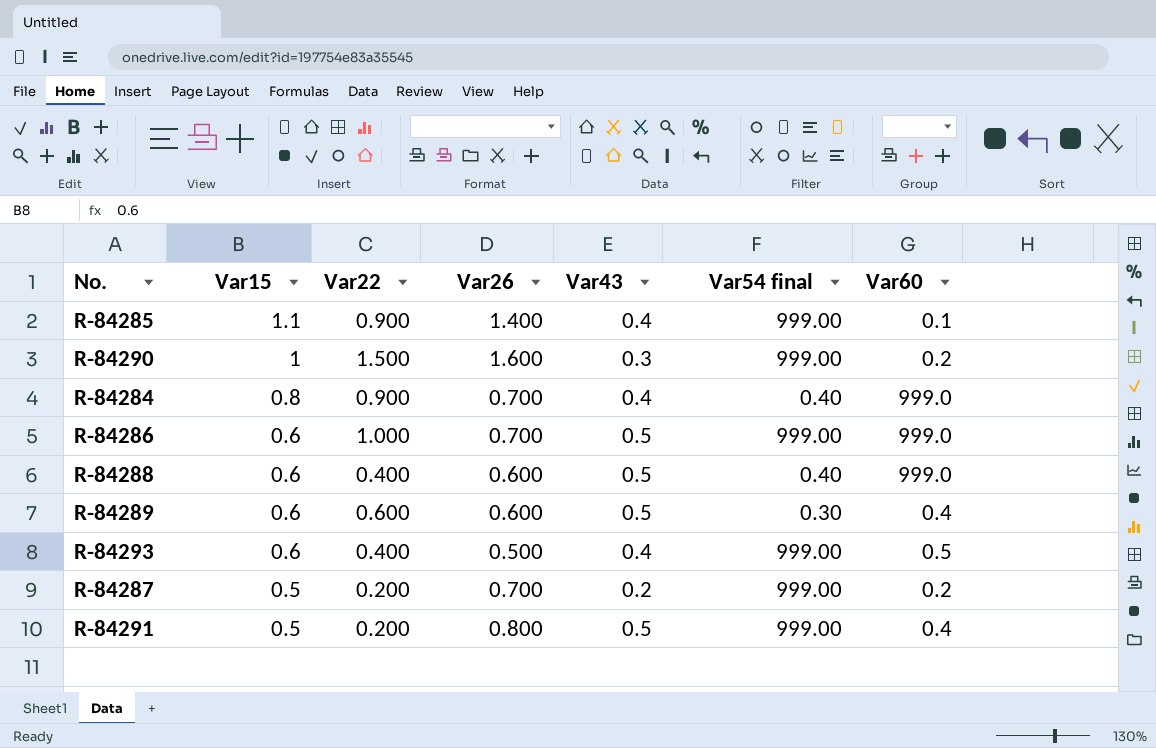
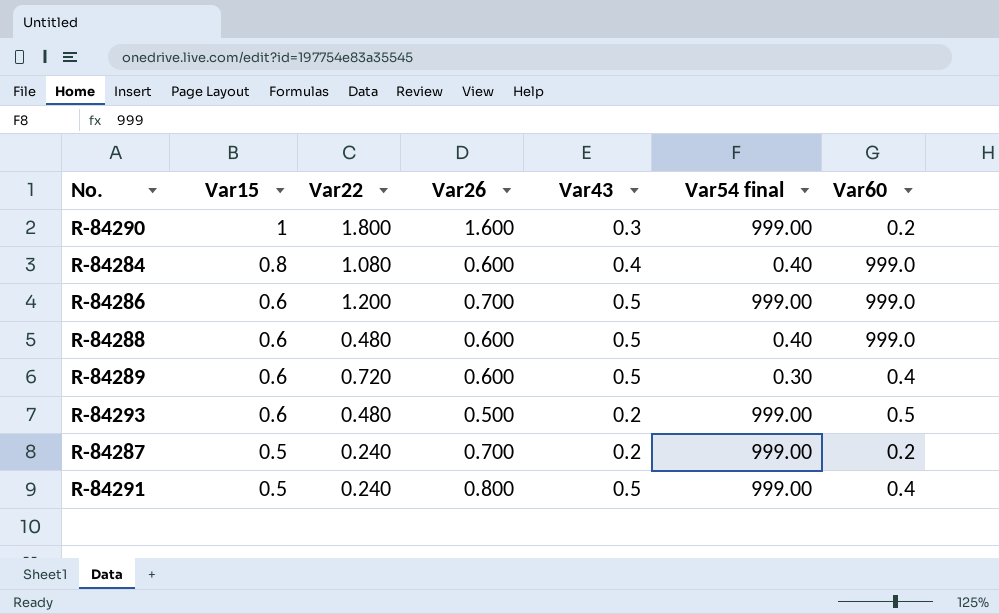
row R-84285: 1.1 | 0.900 | 1.400 | 0.4 | 999.00 | 0.1 -> none
R-84290 | Var22: 1.500 -> 1.800
R-84284 | Var22: 0.900 -> 1.080
R-84284 | Var26: 0.700 -> 0.600
R-84286 | Var22: 1.000 -> 1.200
R-84288 | Var22: 0.400 -> 0.480
R-84289 | Var22: 0.600 -> 0.720
R-84293 | Var22: 0.400 -> 0.480
R-84293 | Var43: 0.4 -> 0.2
R-84287 | Var22: 0.200 -> 0.240
R-84291 | Var22: 0.200 -> 0.240

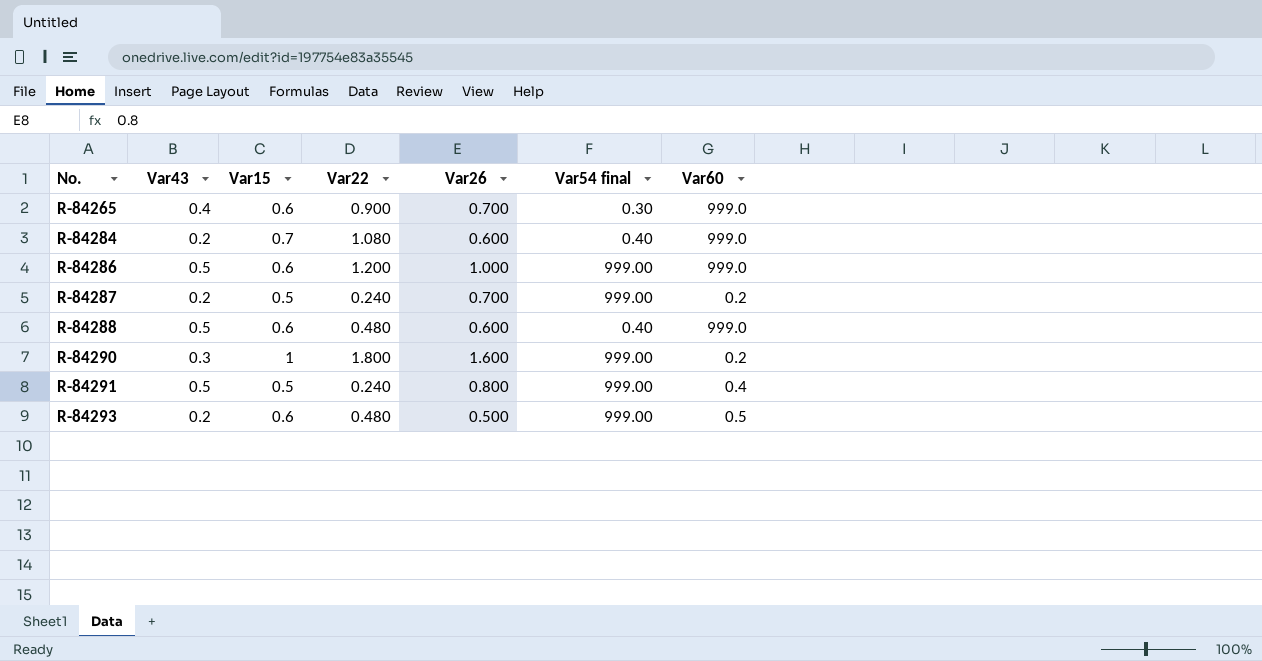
row order: Var15 descending -> No. ascending
column Var43 | position: 5 -> 2
row R-84289: 0.6 | 0.720 | 0.600 | 0.5 | 0.30 | 0.4 -> none
row R-84265: none -> 0.4 | 0.6 | 0.900 | 0.700 | 0.30 | 999.0
R-84284 | Var43: 0.4 -> 0.2
R-84284 | Var15: 0.8 -> 0.7
R-84286 | Var26: 0.700 -> 1.000

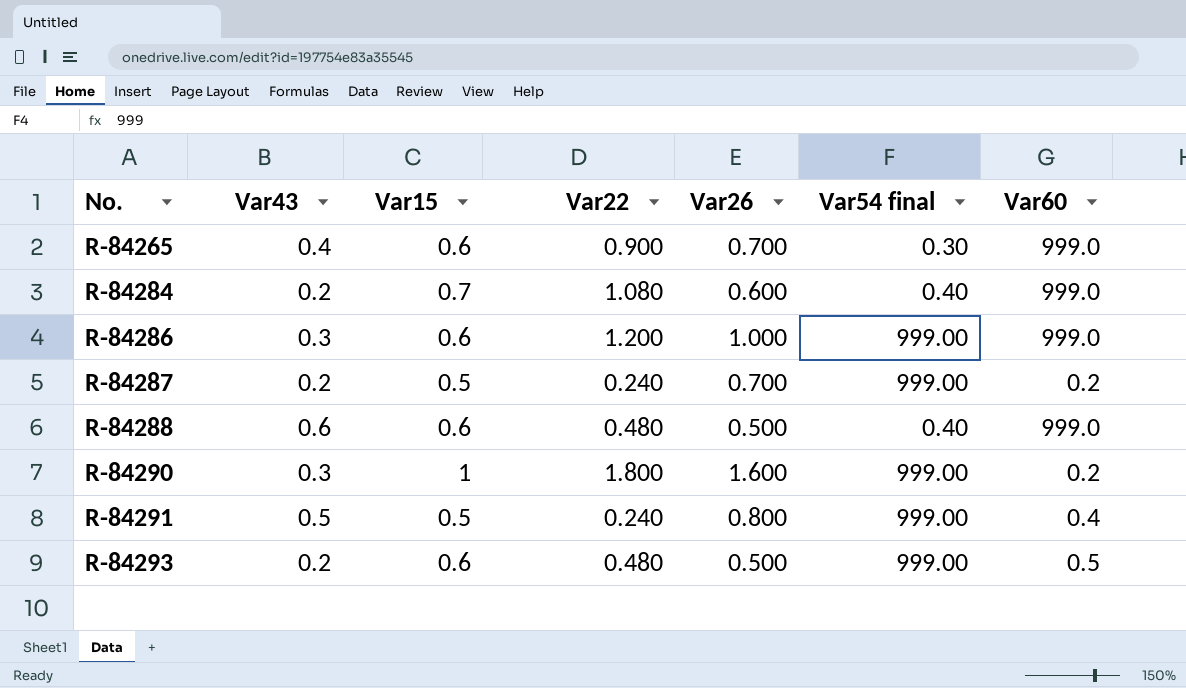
R-84286 | Var43: 0.5 -> 0.3
R-84288 | Var43: 0.5 -> 0.6
R-84288 | Var26: 0.600 -> 0.500

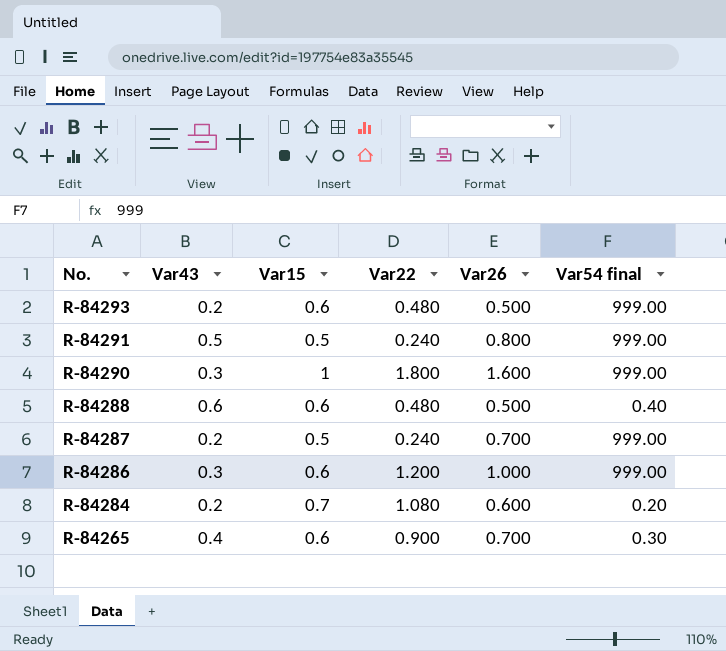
row order: No. ascending -> No. descending
column Var60 | position: 7 -> none
R-84284 | Var54 final: 0.40 -> 0.20

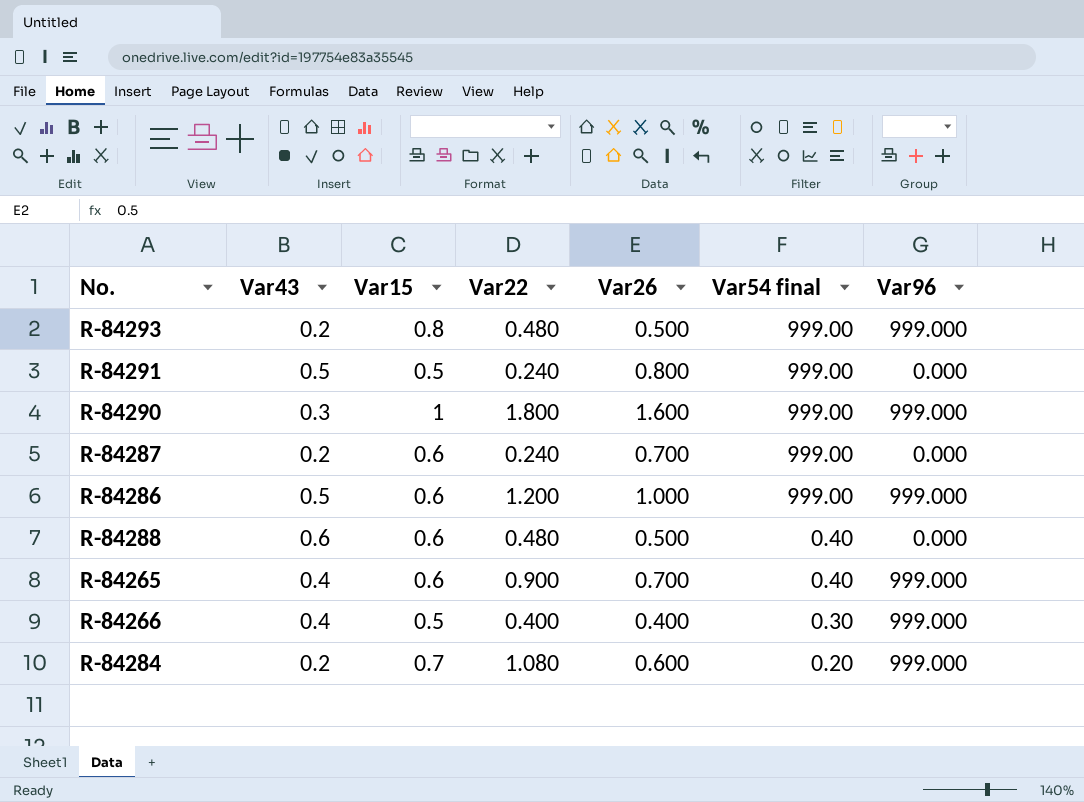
row order: No. descending -> Var54 final descending
column Var96 | position: none -> 7
R-84293 | Var15: 0.6 -> 0.8
R-84287 | Var15: 0.5 -> 0.6
R-84286 | Var43: 0.3 -> 0.5
R-84265 | Var54 final: 0.30 -> 0.40
row R-84266: none -> 0.4 | 0.5 | 0.400 | 0.400 | 0.30 | 999.000

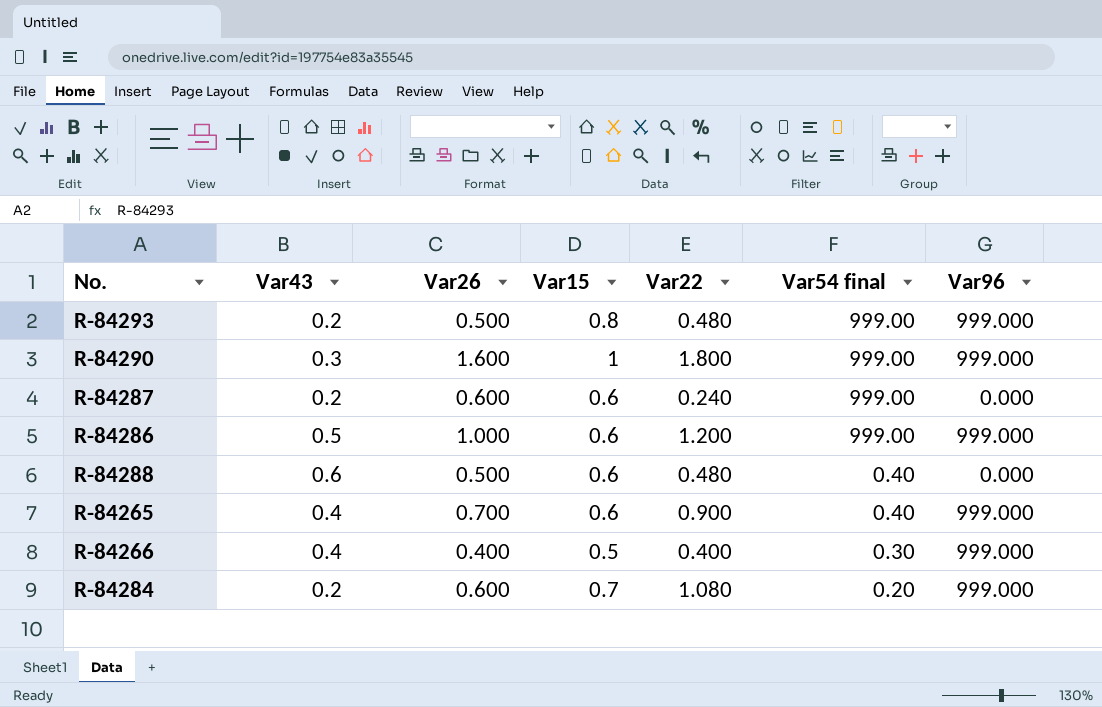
column Var26 | position: 5 -> 3
row R-84291: 0.5 | 0.5 | 0.240 | 0.800 | 999.00 | 0.000 -> none
R-84287 | Var26: 0.700 -> 0.600

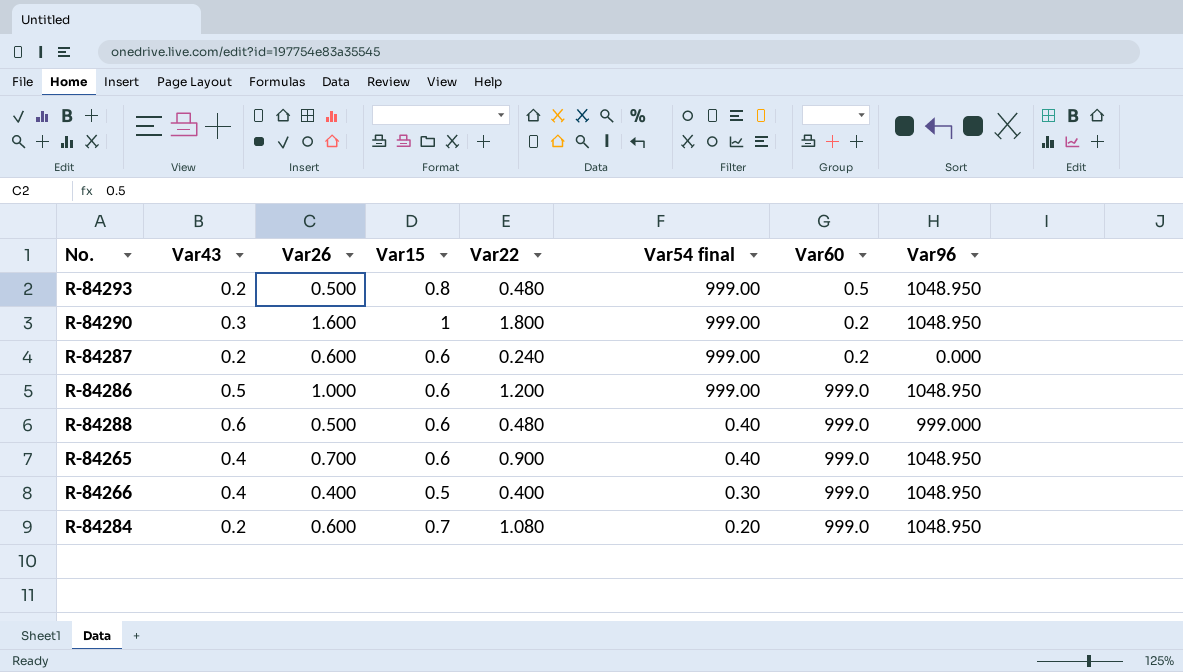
column Var60 | position: none -> 7
R-84293 | Var96: 999.000 -> 1048.950
R-84290 | Var96: 999.000 -> 1048.950
R-84286 | Var96: 999.000 -> 1048.950
R-84288 | Var96: 0.000 -> 999.000
R-84265 | Var96: 999.000 -> 1048.950
R-84266 | Var96: 999.000 -> 1048.950
R-84284 | Var96: 999.000 -> 1048.950

